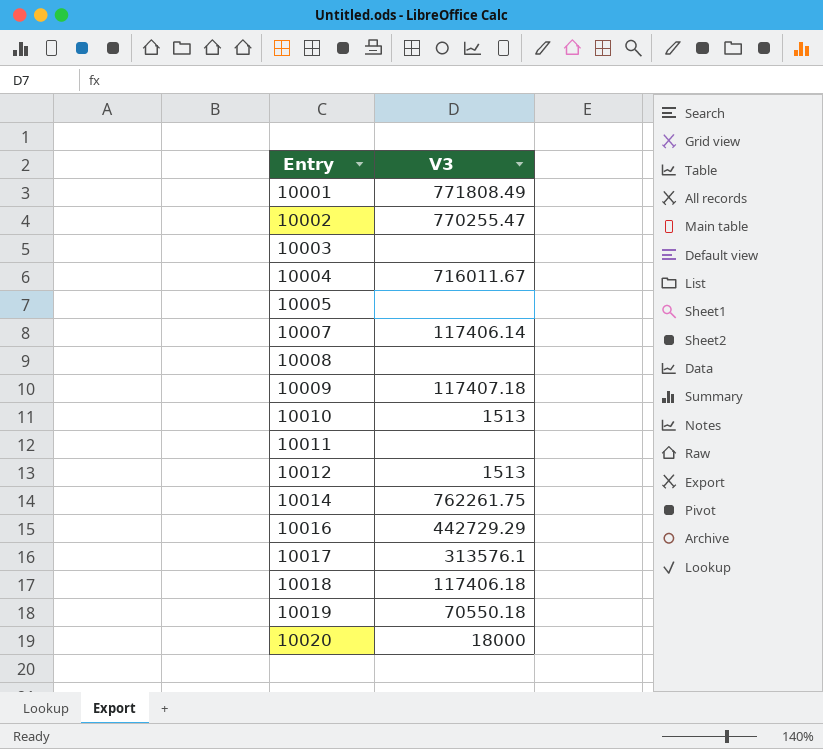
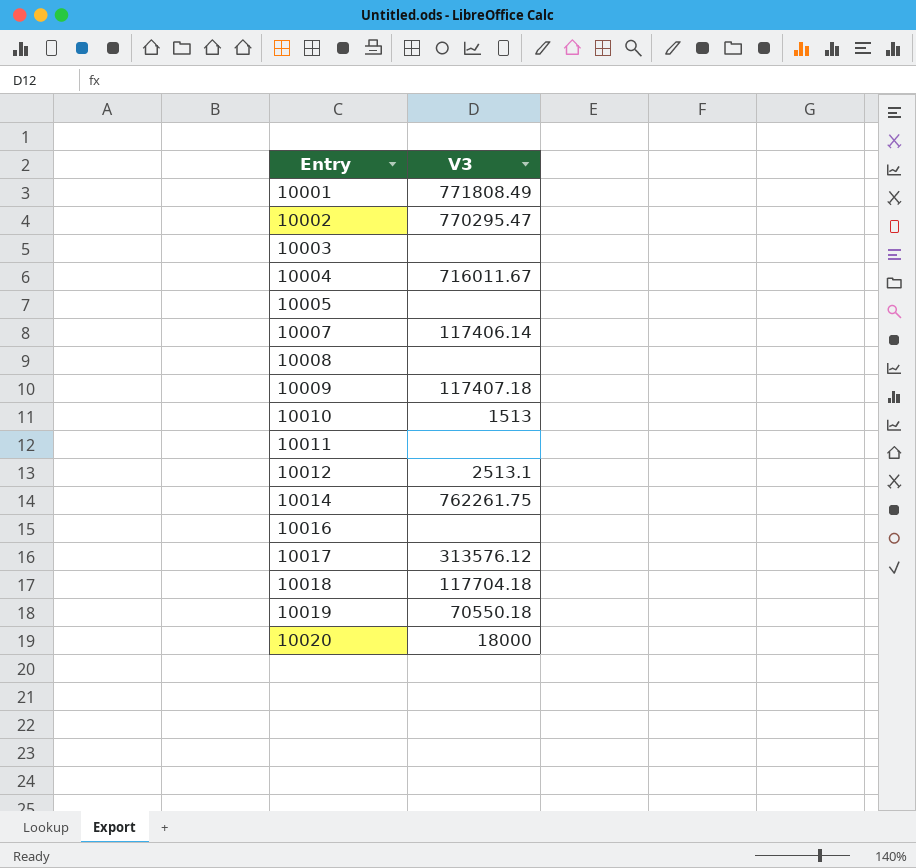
10002 | V3: 770255.47 -> 770295.47
10012 | V3: 1513 -> 2513.1
10016 | V3: 442729.29 -> none
10017 | V3: 313576.1 -> 313576.12
10018 | V3: 117406.18 -> 117704.18

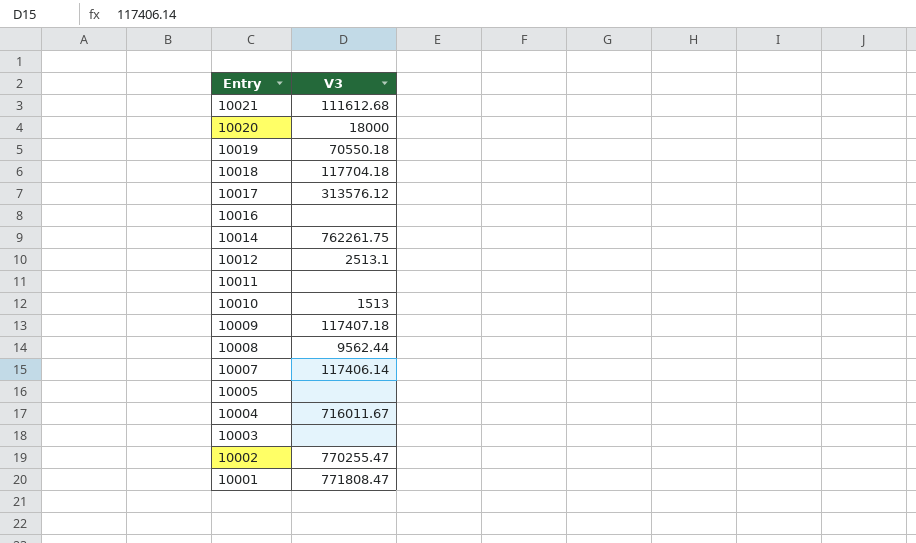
row order: Entry ascending -> Entry descending
row 10021: none -> 111612.68
10008 | V3: none -> 9562.44
10002 | V3: 770295.47 -> 770255.47
10001 | V3: 771808.49 -> 771808.47

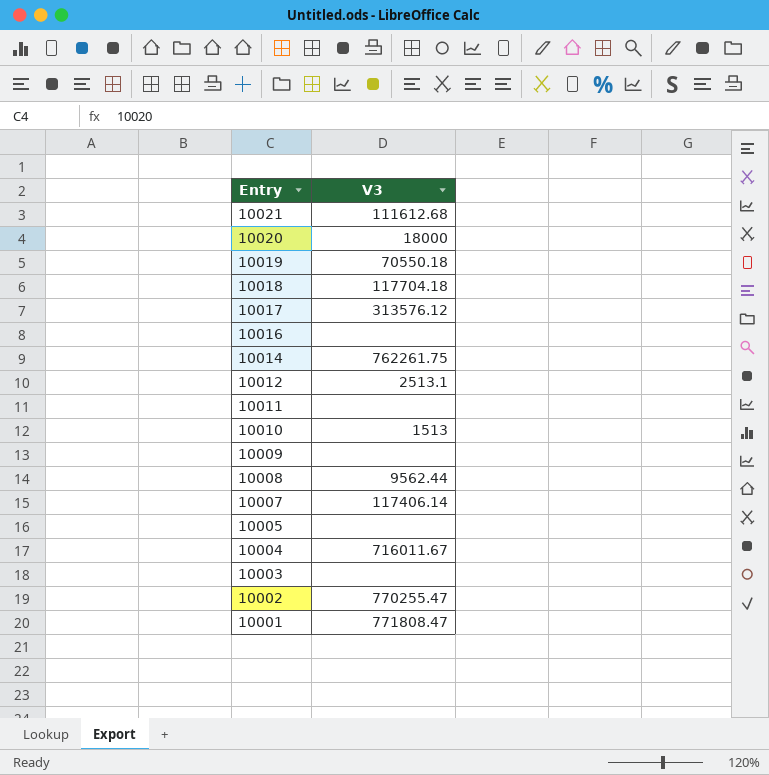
10009 | V3: 117407.18 -> none

